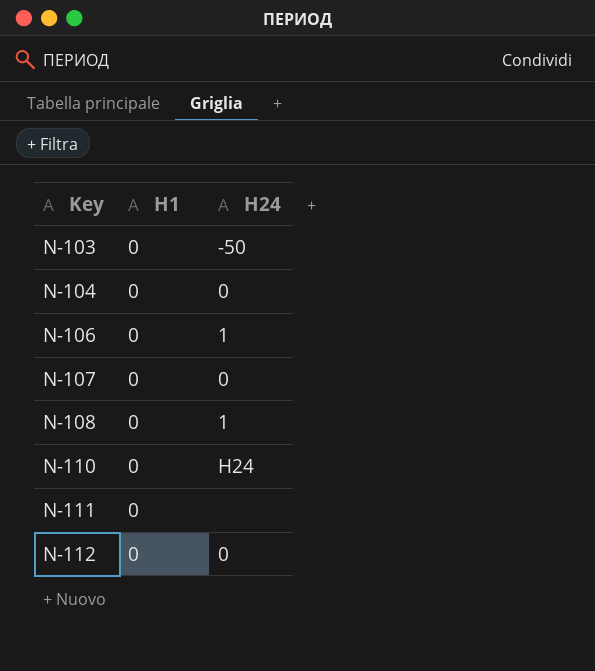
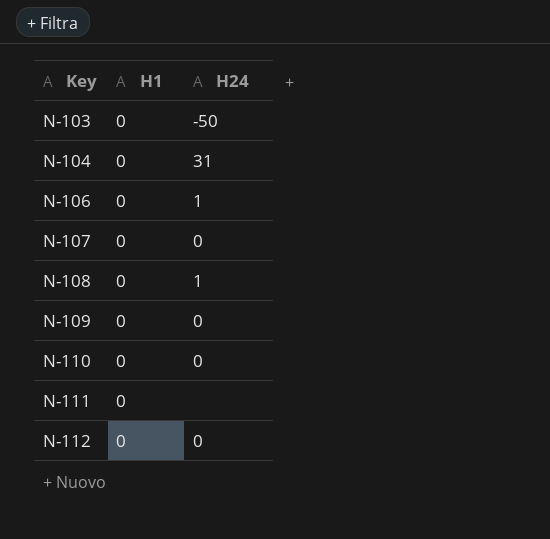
N-104 | H24: 0 -> 31
row N-109: none -> 0 | 0
N-110 | H24: H24 -> 0

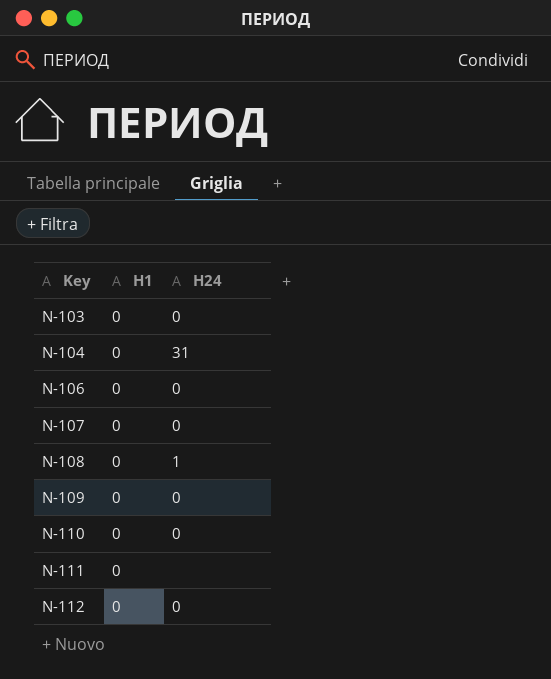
N-103 | H24: -50 -> 0
N-106 | H24: 1 -> 0

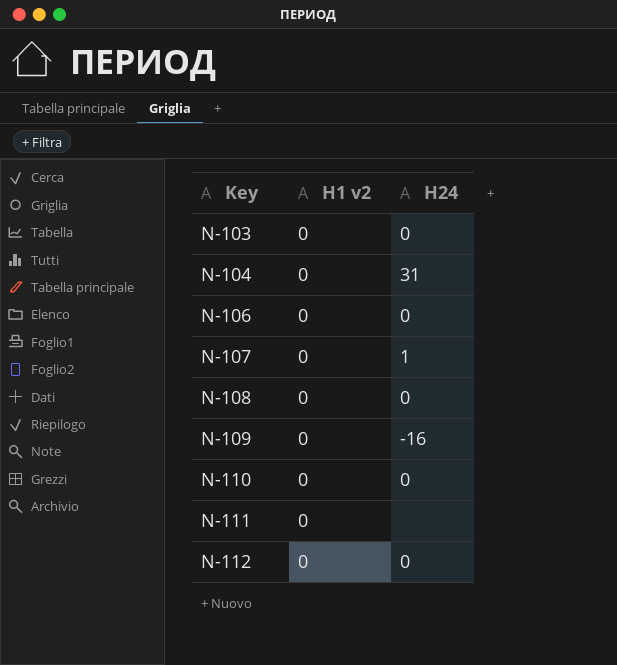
column name: H1 -> H1 v2
N-107 | H24: 0 -> 1
N-108 | H24: 1 -> 0
N-109 | H24: 0 -> -16

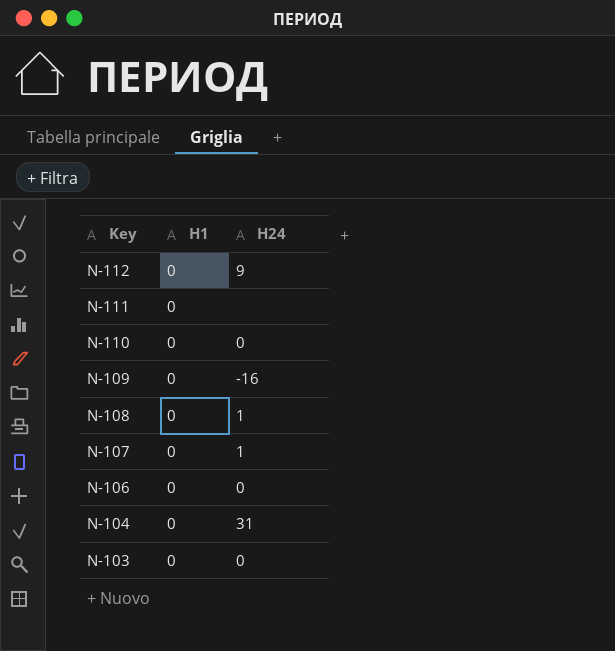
row order: Key ascending -> Key descending
column name: H1 v2 -> H1
N-112 | H24: 0 -> 9
N-108 | H24: 0 -> 1

